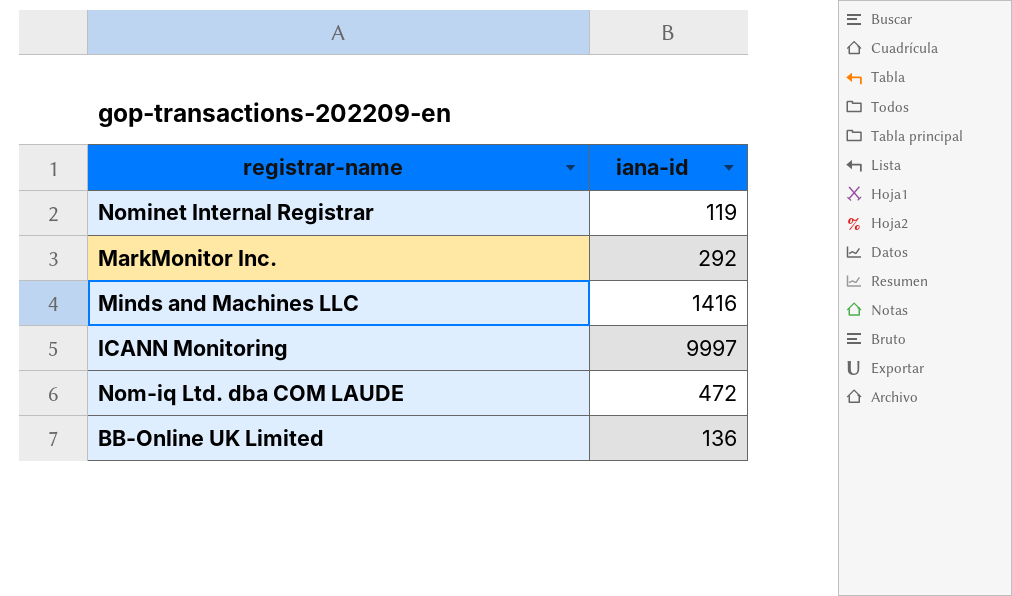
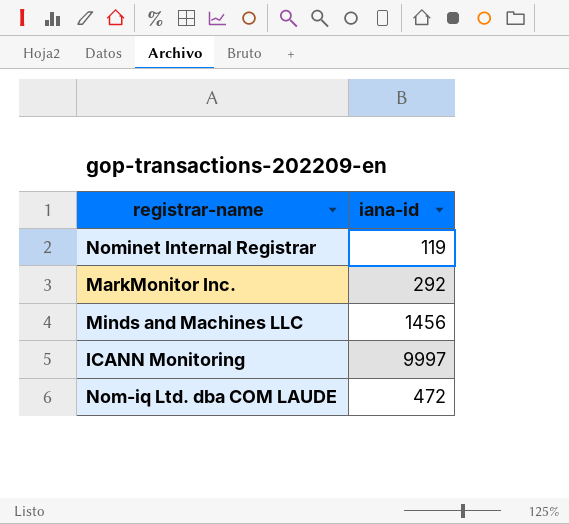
row BB-Online UK Limited: 136 -> none
Minds and Machines LLC | iana-id: 1416 -> 1456

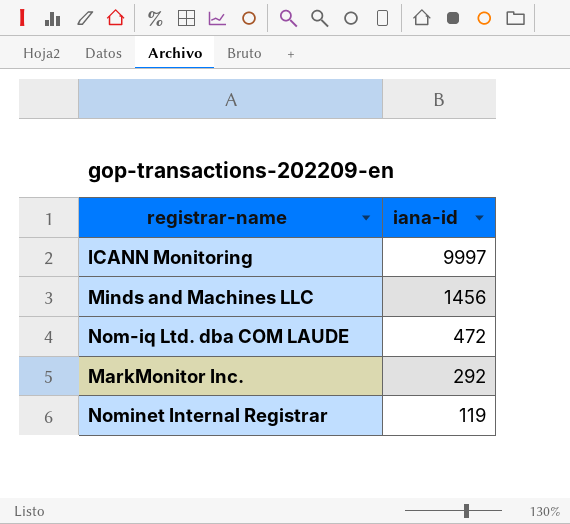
row order: none -> iana-id descending

